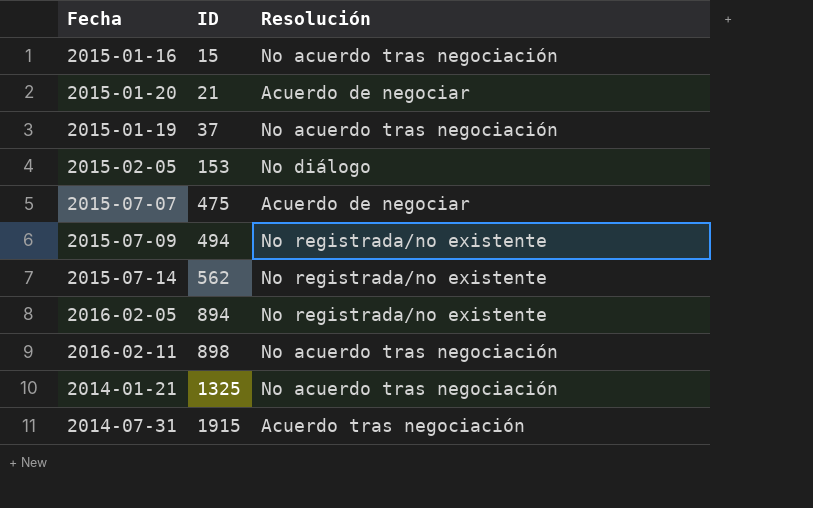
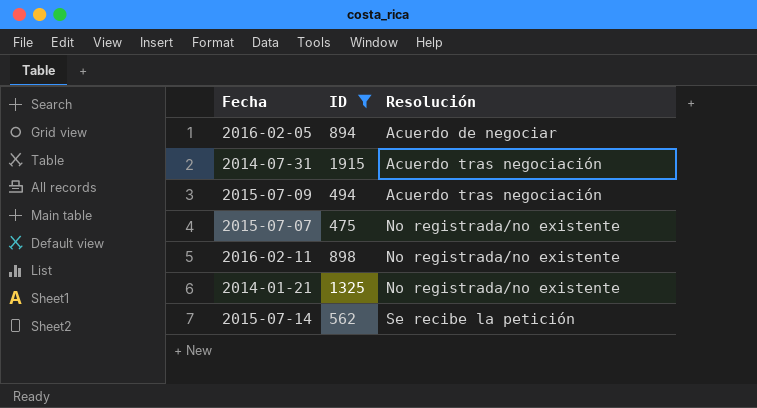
filter: none -> ID >= 475
row order: ID ascending -> Resolución ascending
2016-02-05 | Resolución: No registrada/no existente -> Acuerdo de negociar
2015-07-09 | Resolución: No registrada/no existente -> Acuerdo tras negociación
2015-07-07 | Resolución: Acuerdo de negociar -> No registrada/no existente
2016-02-11 | Resolución: No acuerdo tras negociación -> No registrada/no existente
2014-01-21 | Resolución: No acuerdo tras negociación -> No registrada/no existente
2015-07-14 | Resolución: No registrada/no existente -> Se recibe la petición

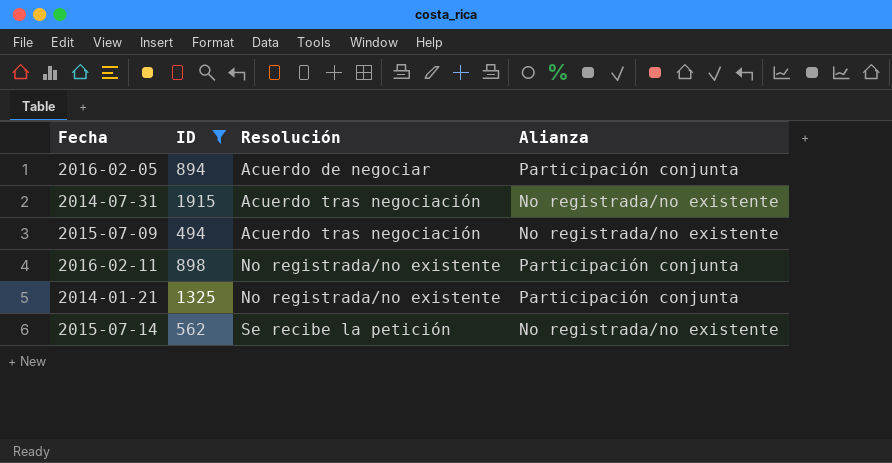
column Alianza | position: none -> 4
row 2015-07-07: 475 | No registrada/no existente -> none

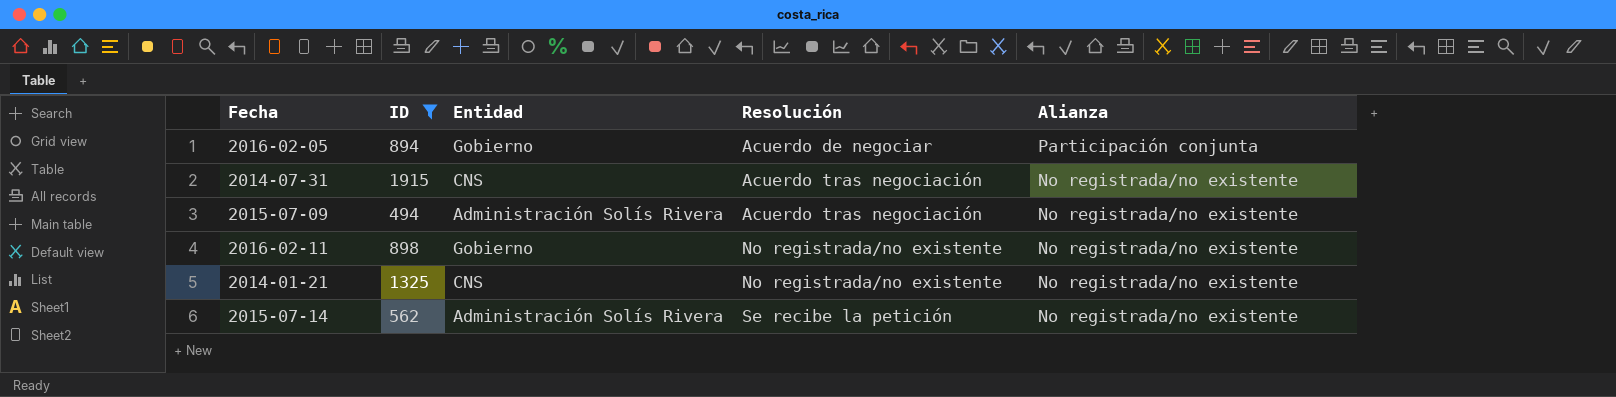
column Entidad | position: none -> 3
2016-02-11 | Alianza: Participación conjunta -> No registrada/no existente
2014-01-21 | Alianza: Participación conjunta -> No registrada/no existente

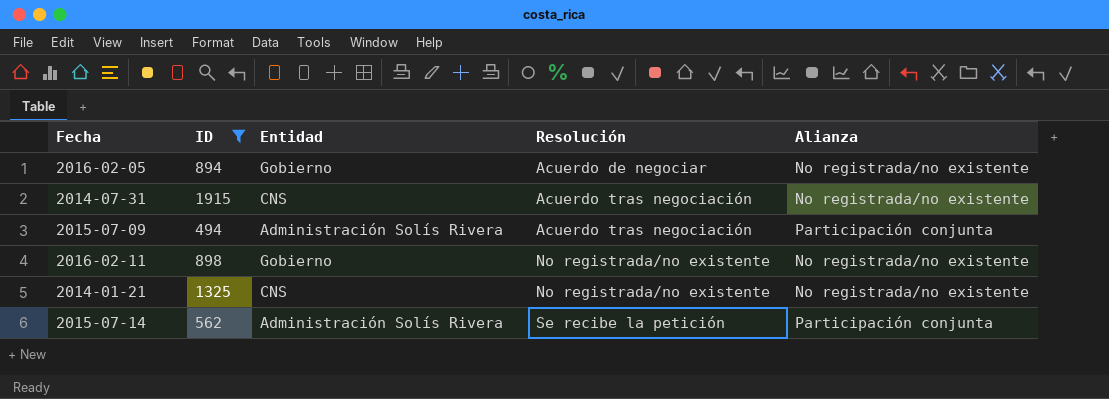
2016-02-05 | Alianza: Participación conjunta -> No registrada/no existente
2015-07-09 | Alianza: No registrada/no existente -> Participación conjunta
2015-07-14 | Alianza: No registrada/no existente -> Participación conjunta

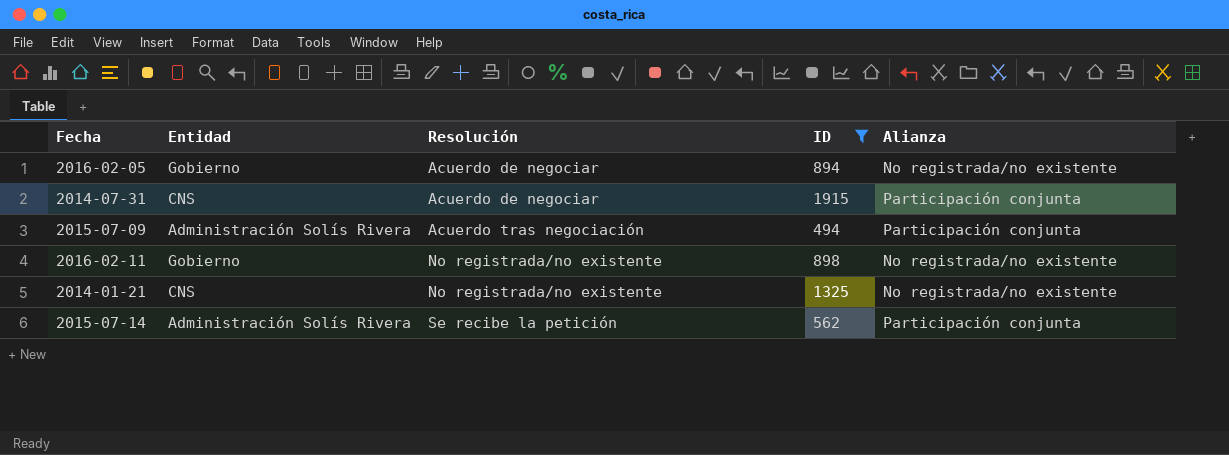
column ID | position: 2 -> 4
2014-07-31 | Resolución: Acuerdo tras negociación -> Acuerdo de negociar
2014-07-31 | Alianza: No registrada/no existente -> Participación conjunta

